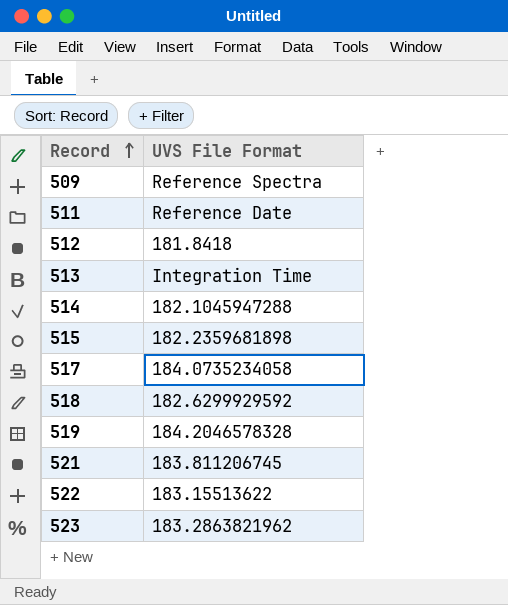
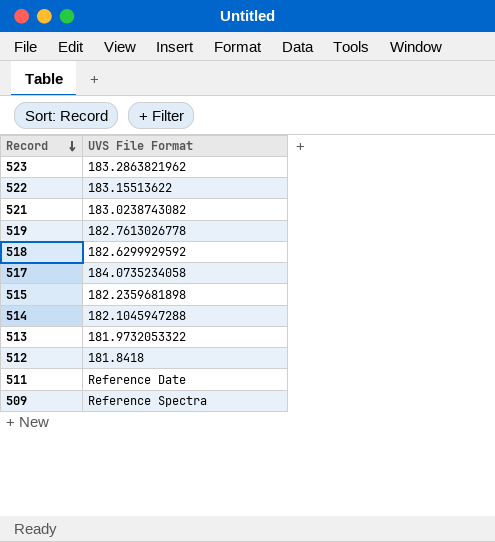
row order: Record ascending -> Record descending
521 | UVS File Format: 183.811206745 -> 183.0238743082
519 | UVS File Format: 184.2046578328 -> 182.7613026778
513 | UVS File Format: Integration Time -> 181.9732053322

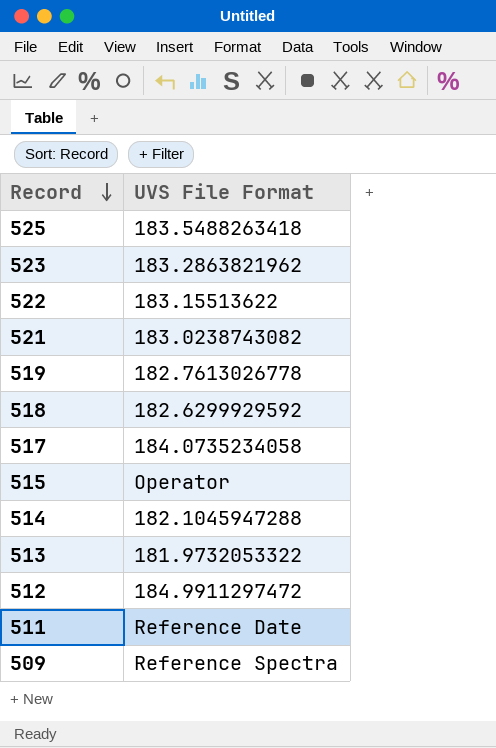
row 525: none -> 183.5488263418
515 | UVS File Format: 182.2359681898 -> Operator
512 | UVS File Format: 181.8418 -> 184.9911297472

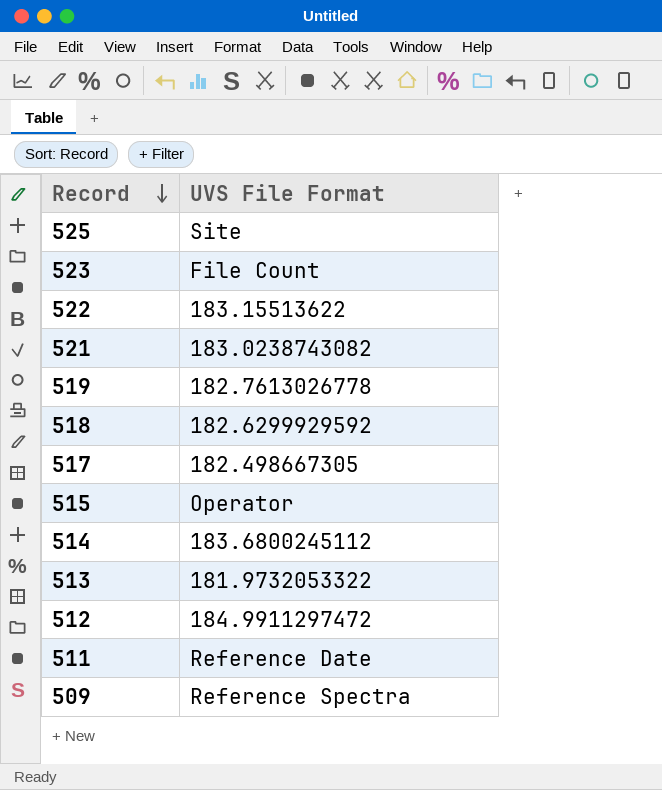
525 | UVS File Format: 183.5488263418 -> Site
523 | UVS File Format: 183.2863821962 -> File Count
517 | UVS File Format: 184.0735234058 -> 182.498667305
514 | UVS File Format: 182.1045947288 -> 183.6800245112

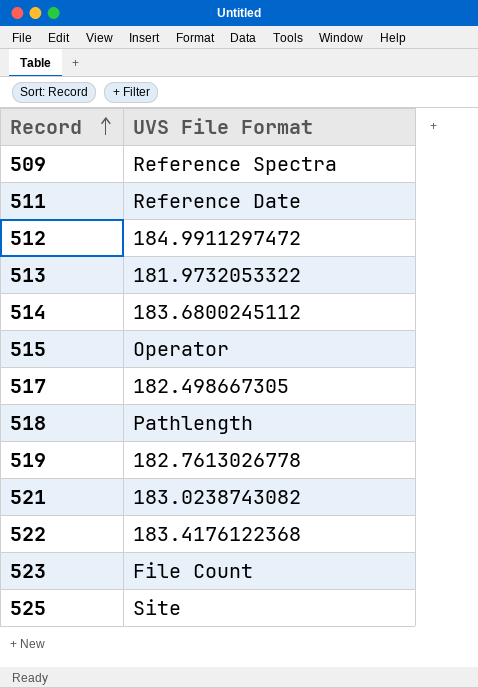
row order: Record descending -> Record ascending
518 | UVS File Format: 182.6299929592 -> Pathlength
522 | UVS File Format: 183.15513622 -> 183.4176122368

